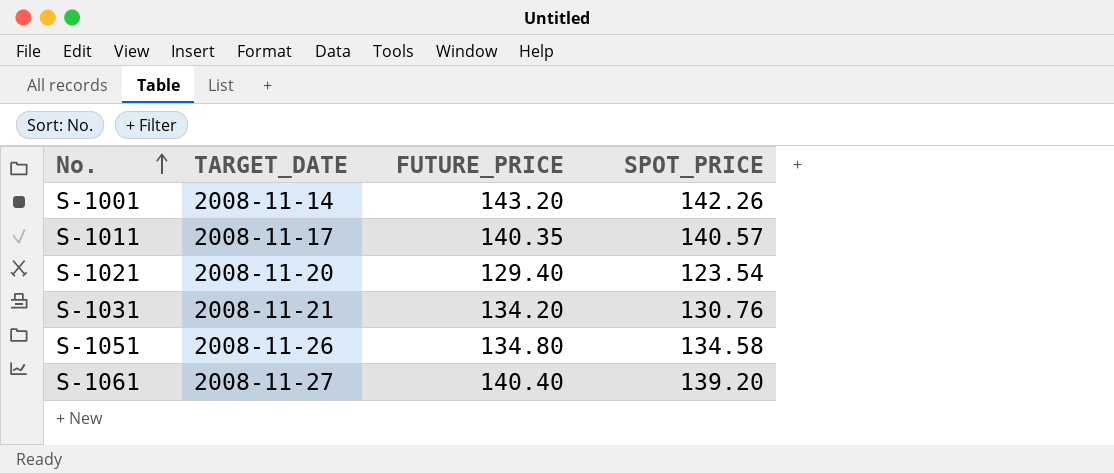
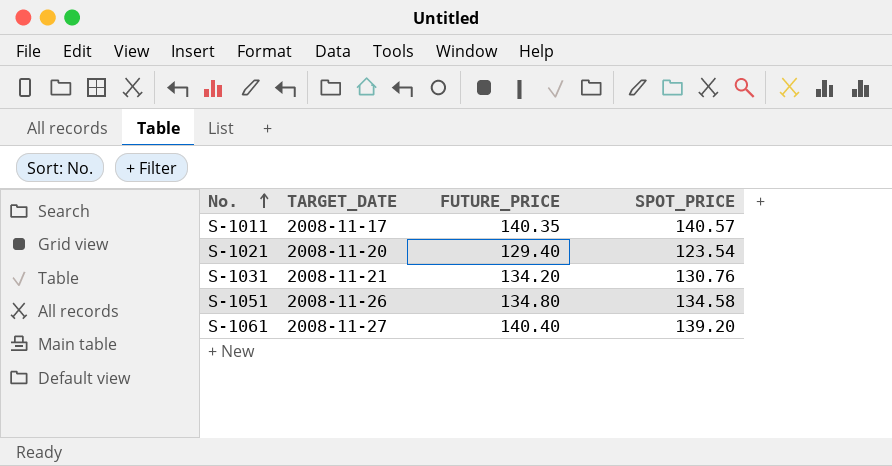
row S-1001: 2008-11-14 | 143.20 | 142.26 -> none

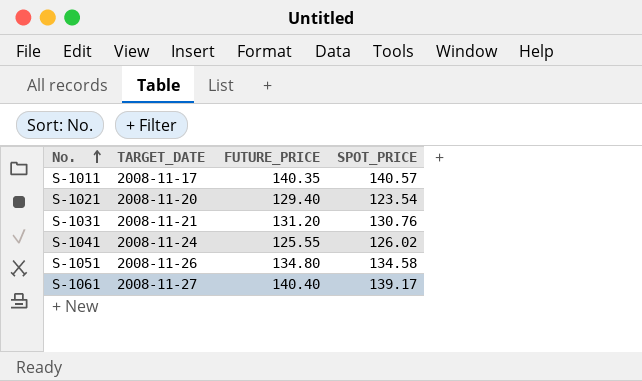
S-1031 | FUTURE_PRICE: 134.20 -> 131.20
row S-1041: none -> 2008-11-24 | 125.55 | 126.02
S-1061 | SPOT_PRICE: 139.20 -> 139.17

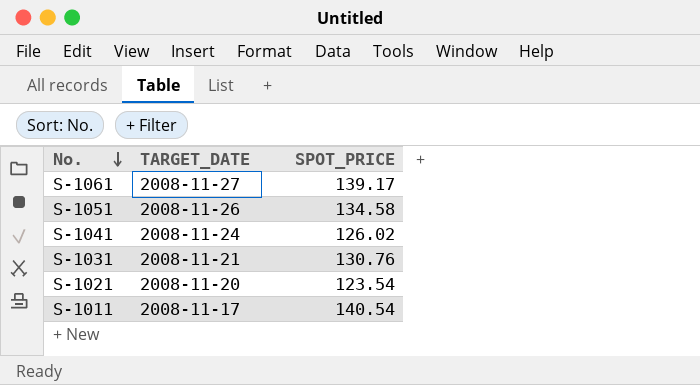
row order: No. ascending -> No. descending
column FUTURE_PRICE | position: 3 -> none
S-1011 | SPOT_PRICE: 140.57 -> 140.54

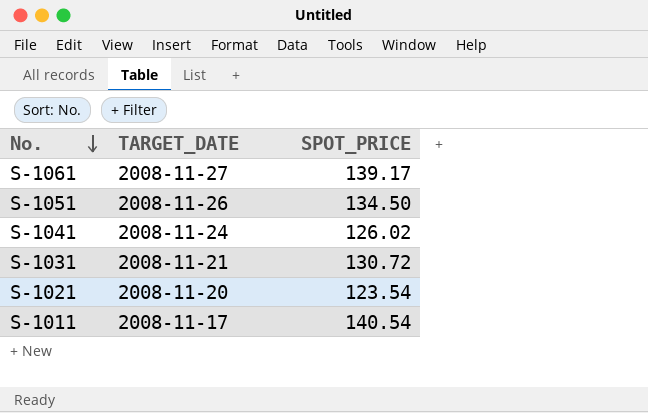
S-1051 | SPOT_PRICE: 134.58 -> 134.50
S-1031 | SPOT_PRICE: 130.76 -> 130.72

